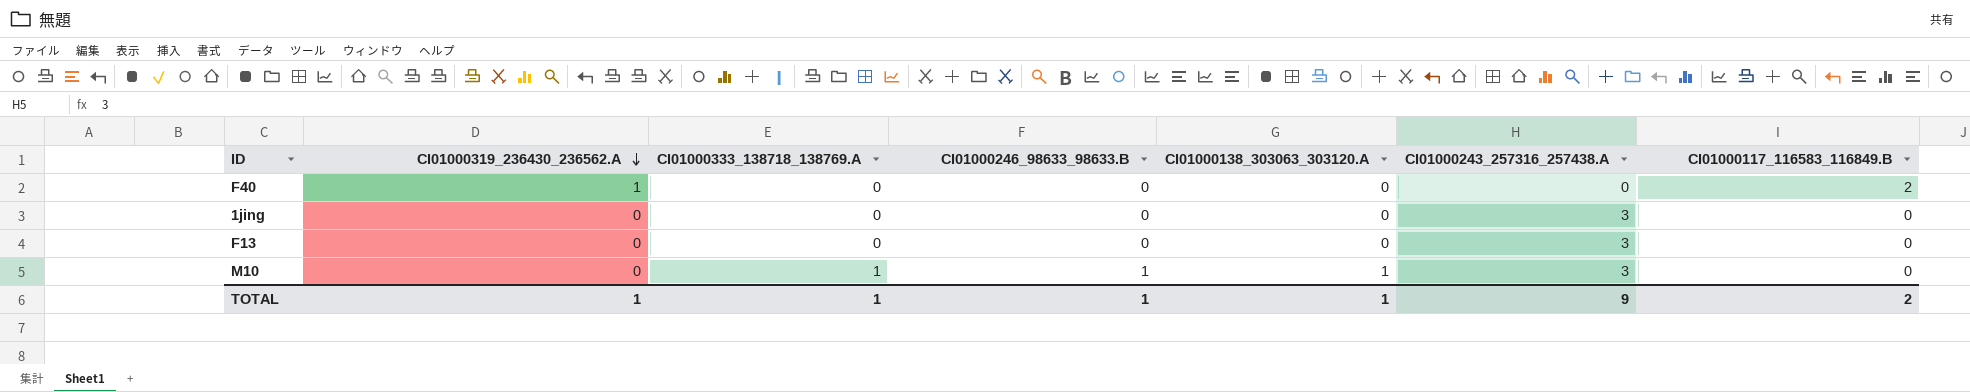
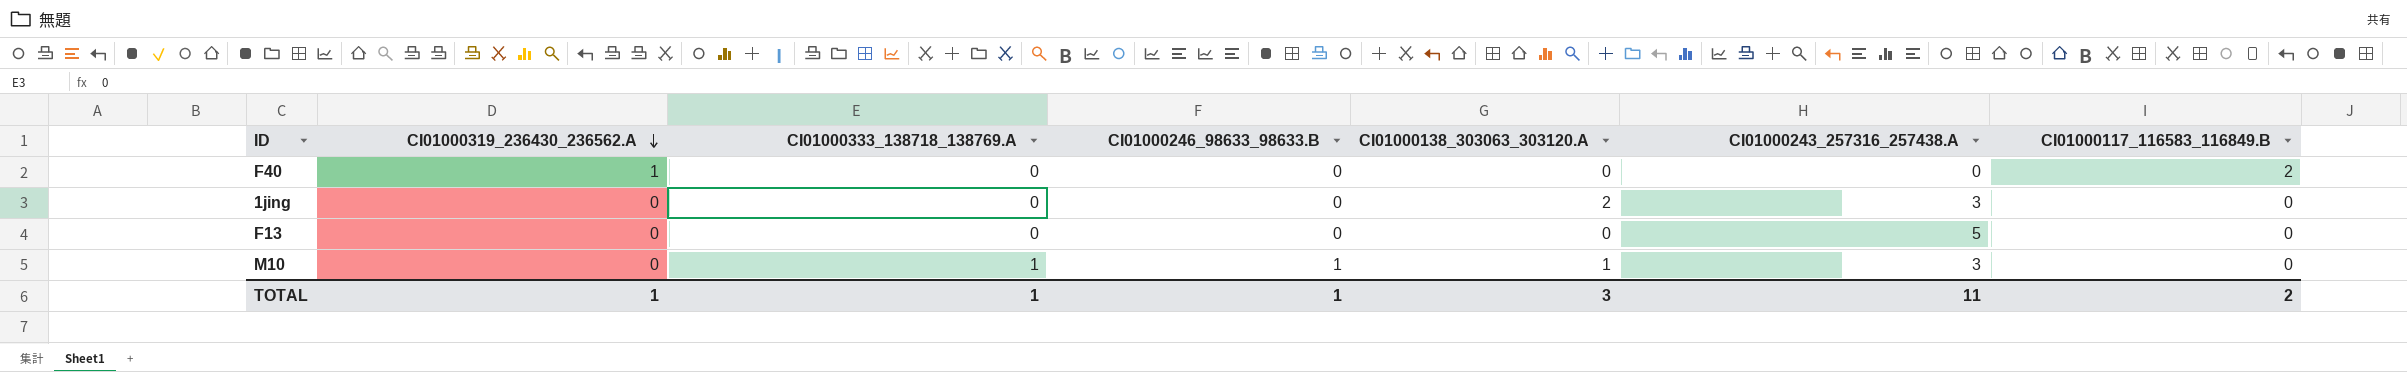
1jing | CI01000138_303063_303120.A: 0 -> 2
F13 | CI01000243_257316_257438.A: 3 -> 5
TOTAL | CI01000138_303063_303120.A: 1 -> 3
TOTAL | CI01000243_257316_257438.A: 9 -> 11

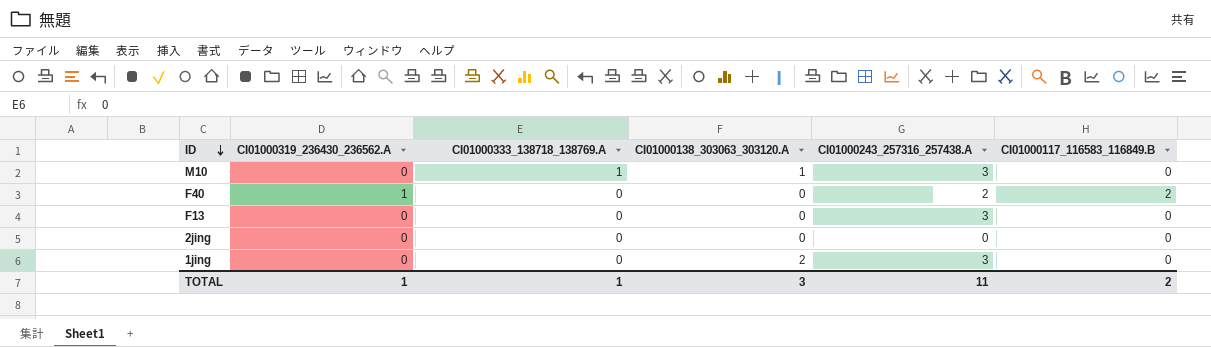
row order: CI01000319_236430_236562.A descending -> ID descending
column CI01000246_98633_98633.B | position: 4 -> none
F40 | CI01000243_257316_257438.A: 0 -> 2
F13 | CI01000243_257316_257438.A: 5 -> 3
row 2jing: none -> 0 | 0 | 0 | 0 | 0

